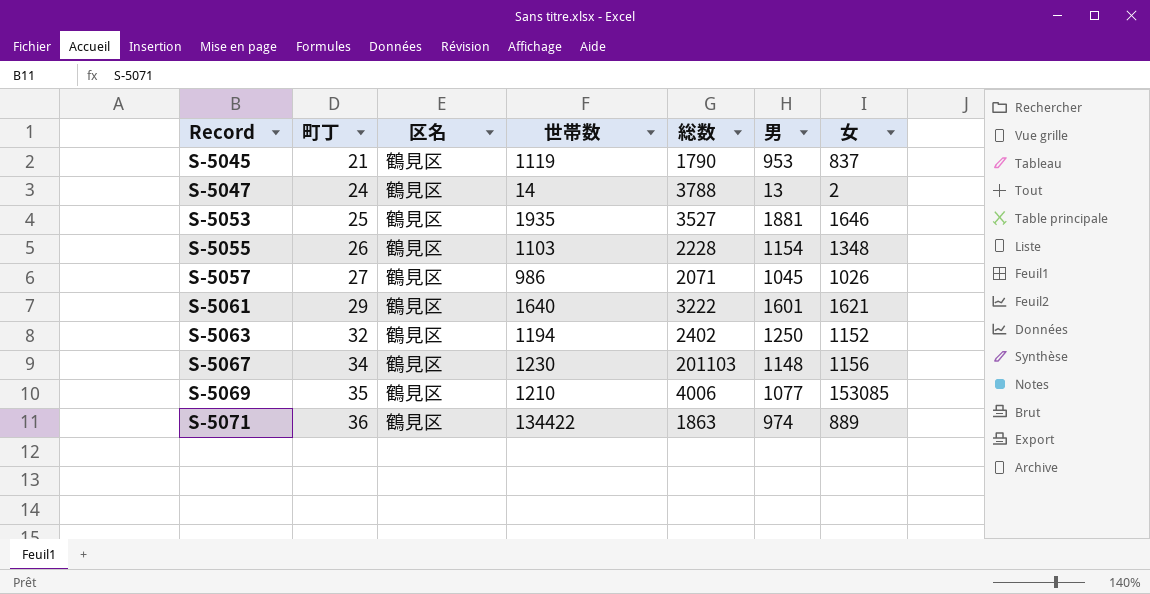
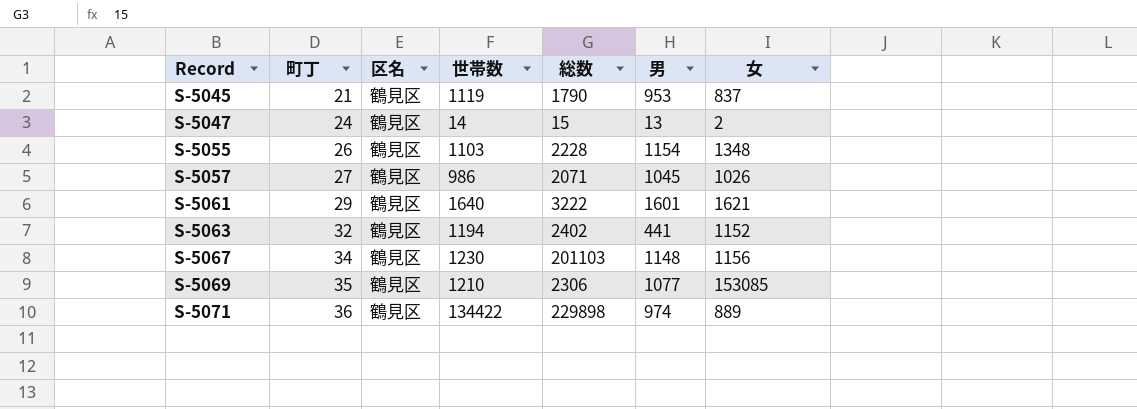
row S-5053: 25 | 鶴見区 | 1935 | 3527 | 1881 | 1646 -> none
S-5047 | 総数: 3788 -> 15
S-5063 | 男: 1250 -> 441
S-5069 | 総数: 4006 -> 2306
S-5071 | 総数: 1863 -> 229898

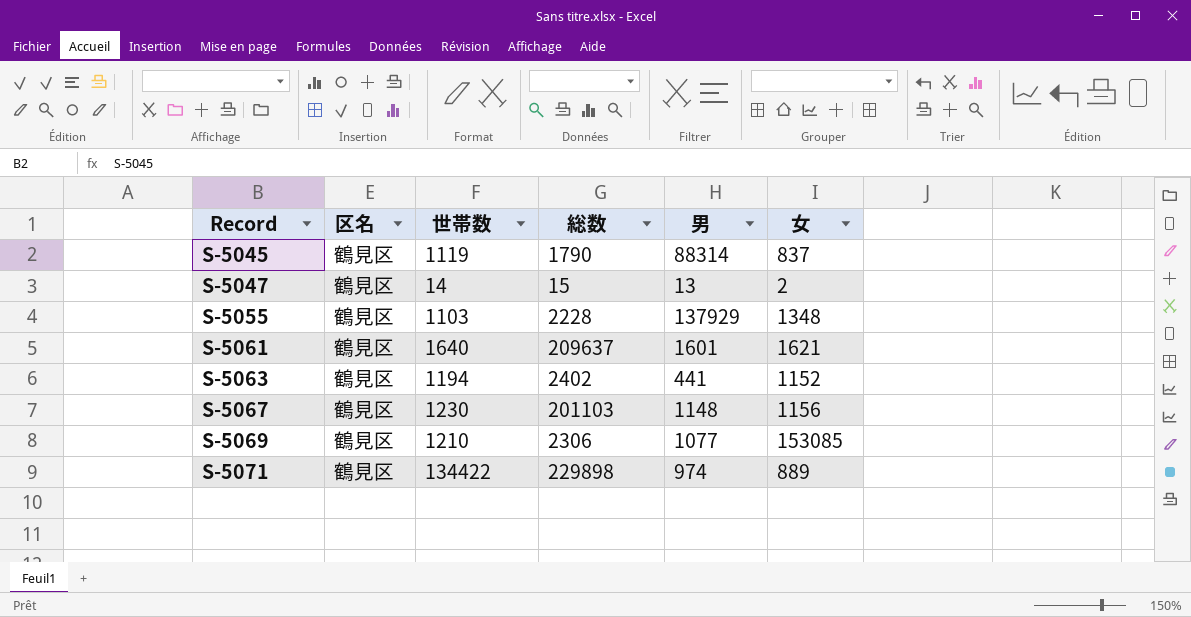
column 町丁 | position: 2 -> none
row S-5057: 27 | 鶴見区 | 986 | 2071 | 1045 | 1026 -> none
S-5045 | 男: 953 -> 88314
S-5055 | 男: 1154 -> 137929
S-5061 | 総数: 3222 -> 209637

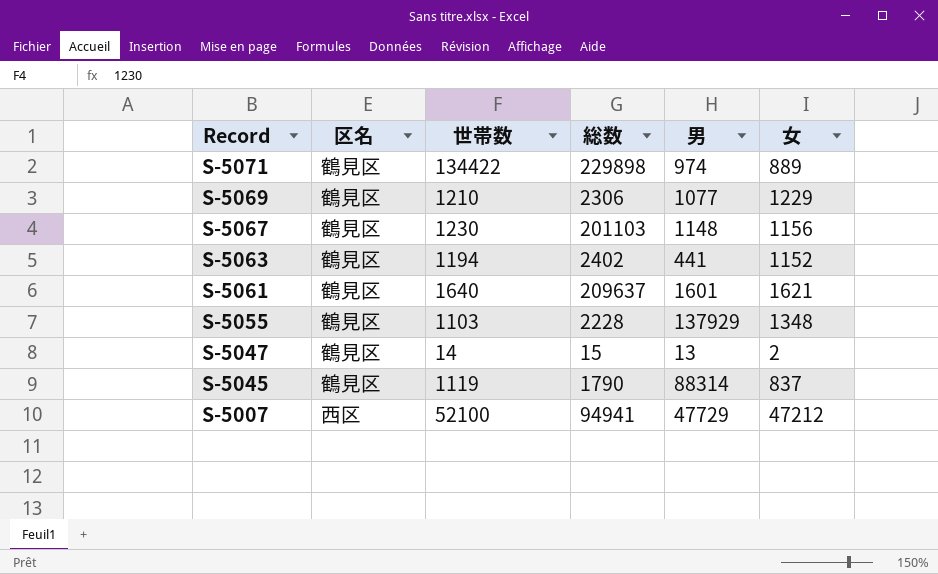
row order: Record ascending -> Record descending
S-5069 | 女: 153085 -> 1229
row S-5007: none -> 西区 | 52100 | 94941 | 47729 | 47212

